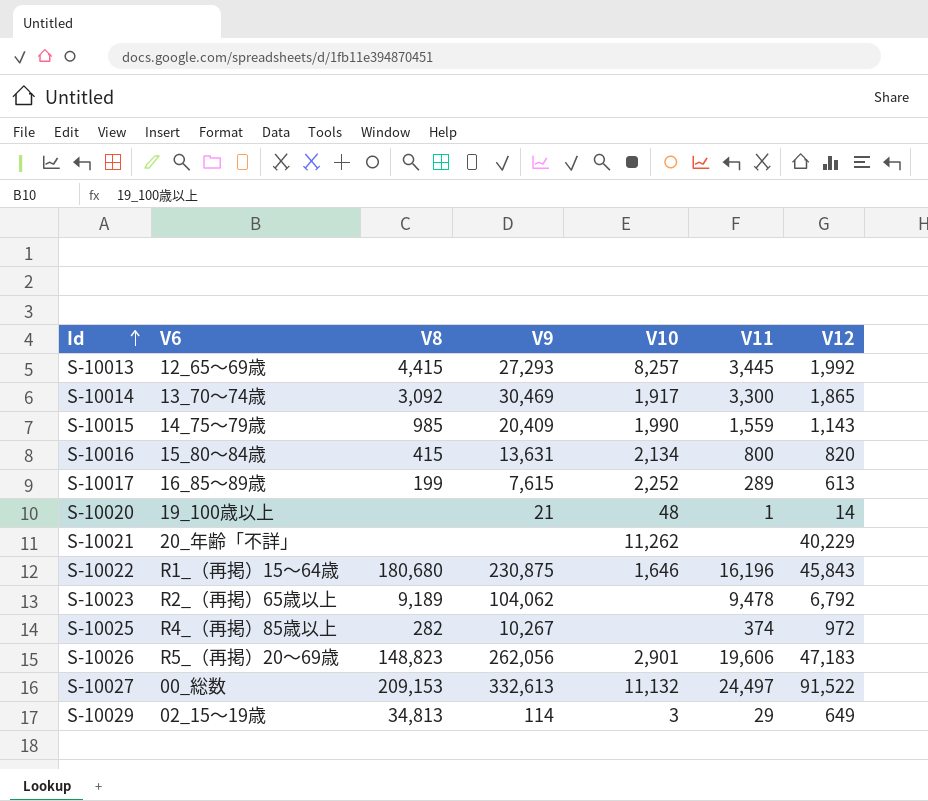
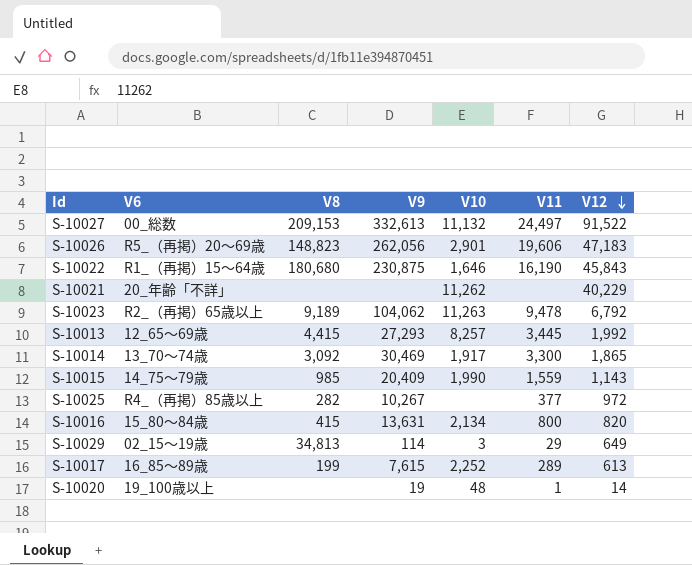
row order: Id ascending -> V12 descending
S-10022 | V11: 16,196 -> 16,190
S-10023 | V10: none -> 11,263
S-10025 | V11: 374 -> 377
S-10020 | V9: 21 -> 19

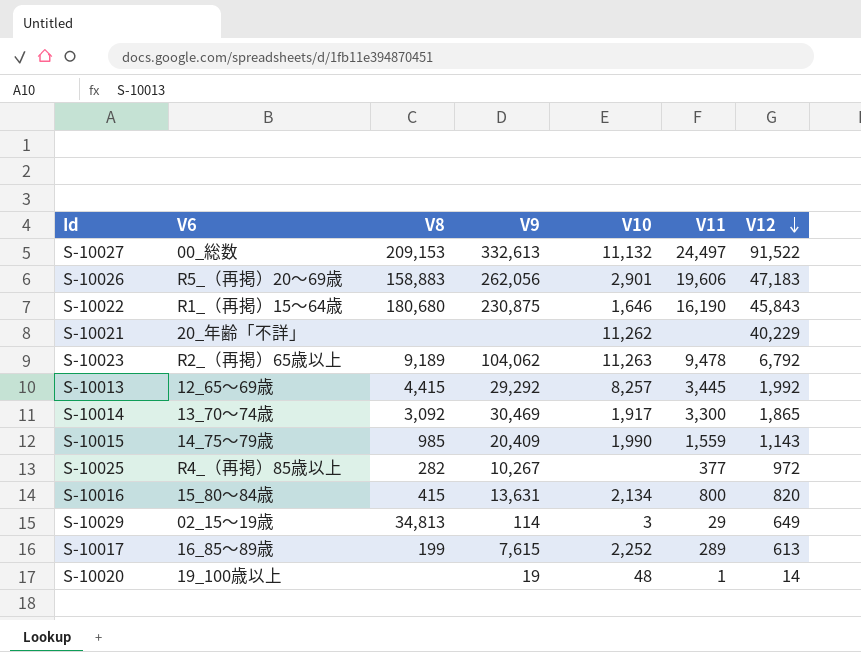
S-10026 | V8: 148,823 -> 158,883
S-10013 | V9: 27,293 -> 29,292

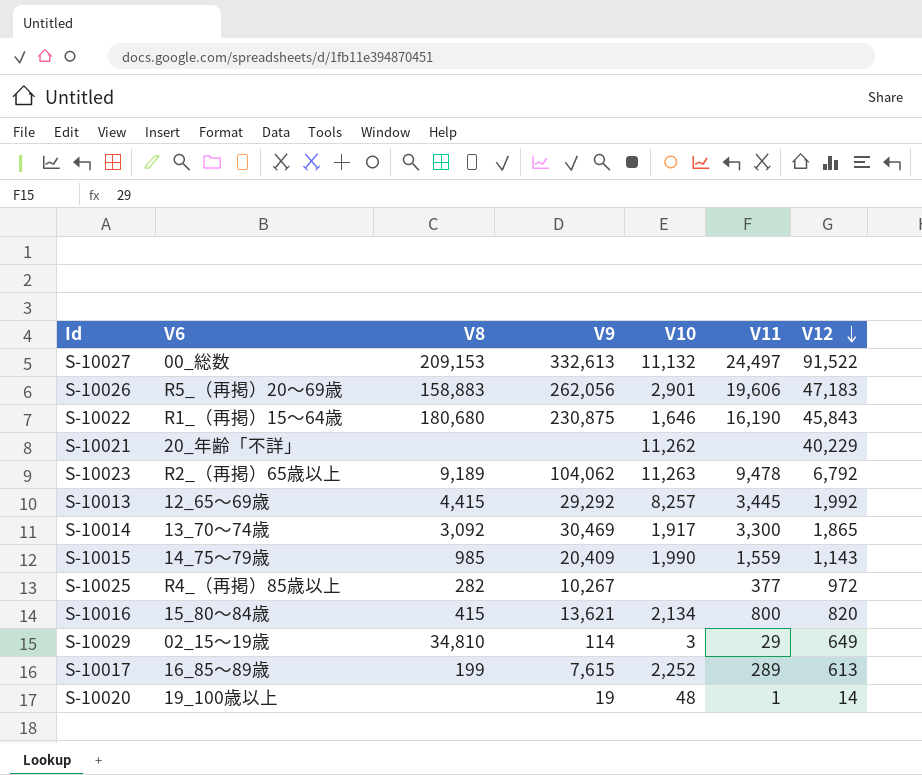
S-10016 | V9: 13,631 -> 13,621
S-10029 | V8: 34,813 -> 34,810

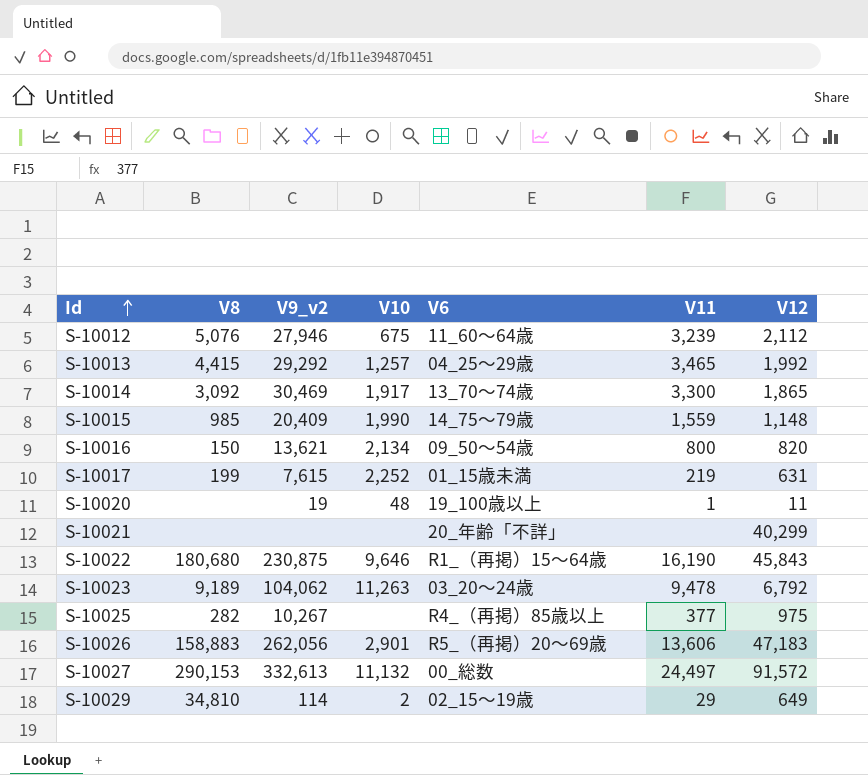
row order: V12 descending -> Id ascending
column name: V9 -> V9_v2
column V6 | position: 2 -> 5
row S-10012: none -> 5,076 | 27,946 | 675 | 11_60～64歳 | 3,239 | 2,112
S-10013 | V10: 8,257 -> 1,257
S-10013 | V6: 12_65～69歳 -> 04_25～29歳
S-10013 | V11: 3,445 -> 3,465
S-10015 | V12: 1,143 -> 1,148
S-10016 | V8: 415 -> 150
S-10016 | V6: 15_80～84歳 -> 09_50～54歳
S-10017 | V6: 16_85～89歳 -> 01_15歳未満
S-10017 | V11: 289 -> 219
S-10017 | V12: 613 -> 631
S-10020 | V12: 14 -> 11
S-10021 | V10: 11,262 -> none
S-10021 | V12: 40,229 -> 40,299
S-10022 | V10: 1,646 -> 9,646
S-10023 | V6: R2_（再掲）65歳以上 -> 03_20～24歳
S-10025 | V12: 972 -> 975
S-10026 | V11: 19,606 -> 13,606
S-10027 | V8: 209,153 -> 290,153
S-10027 | V12: 91,522 -> 91,572
S-10029 | V10: 3 -> 2

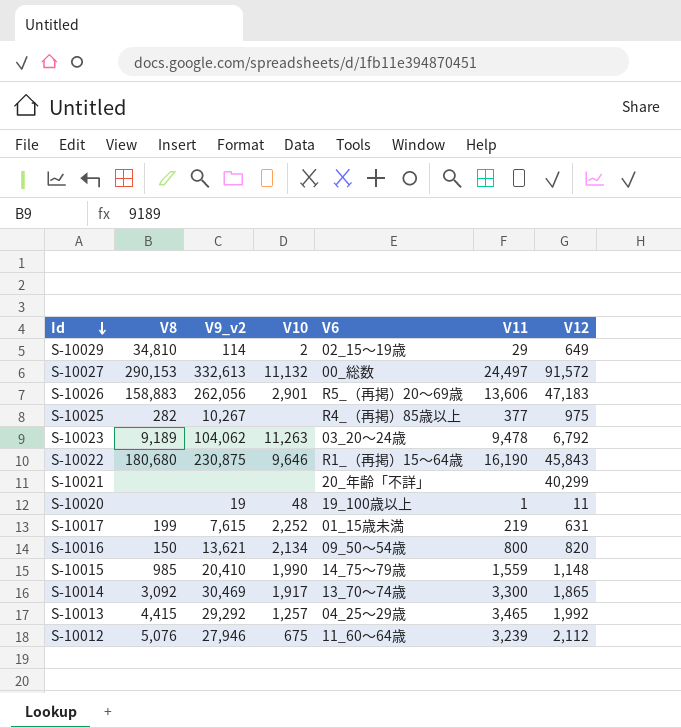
row order: Id ascending -> Id descending
S-10015 | V9_v2: 20,409 -> 20,410

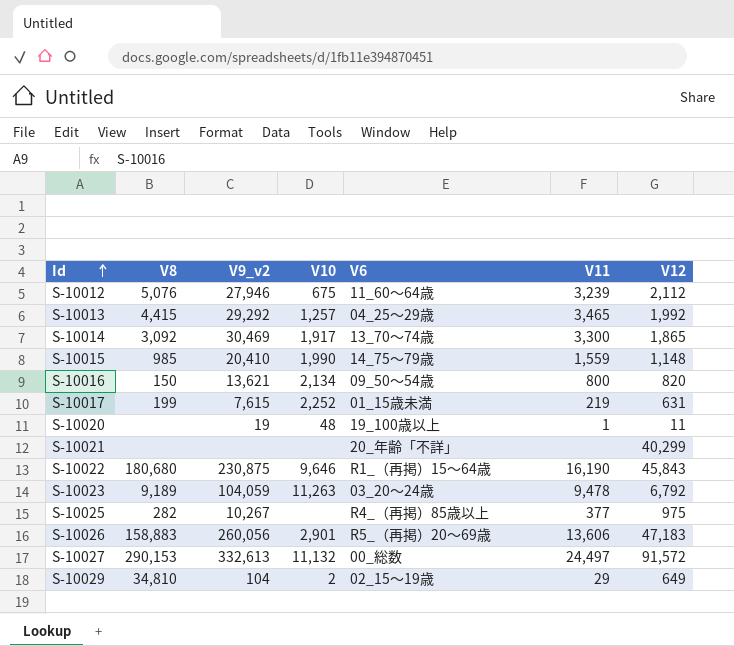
row order: Id descending -> Id ascending
S-10023 | V9_v2: 104,062 -> 104,059
S-10026 | V9_v2: 262,056 -> 260,056
S-10029 | V9_v2: 114 -> 104

